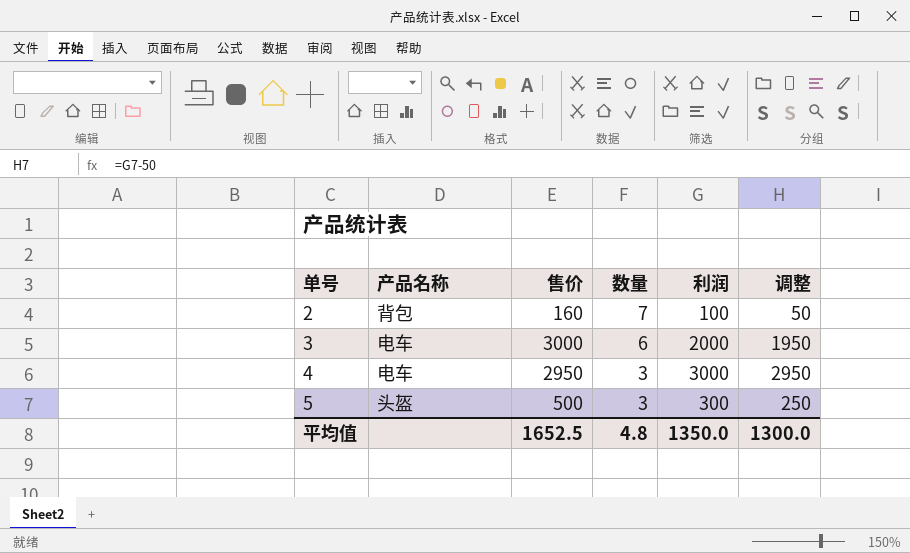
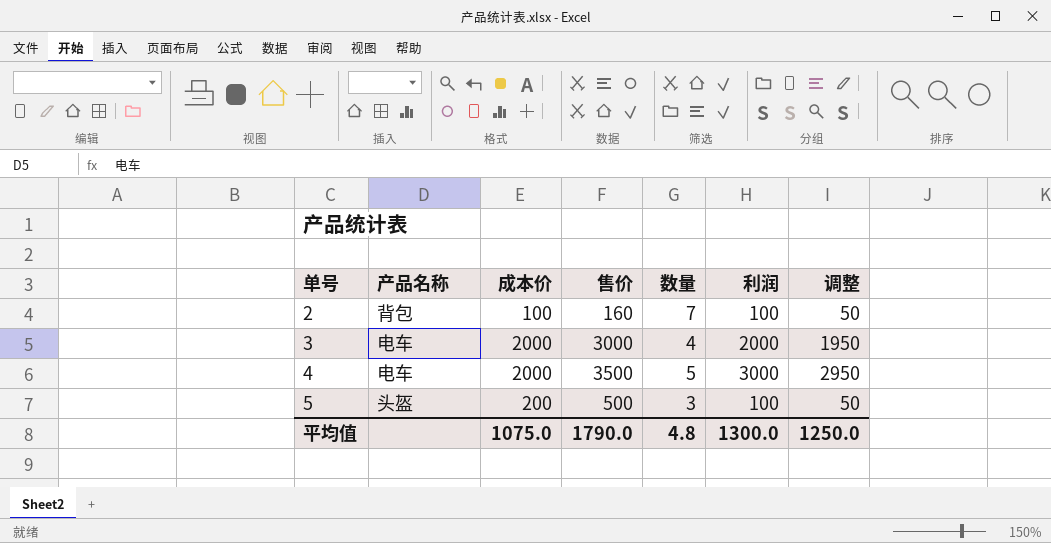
column 成本价 | position: none -> 3
3 | 数量: 6 -> 4
4 | 售价: 2950 -> 3500
4 | 数量: 3 -> 5
5 | 利润: 300 -> 100
5 | 调整: 250 -> 50
平均值 | 售价: 1652.5 -> 1790.0
平均值 | 利润: 1350.0 -> 1300.0
平均值 | 调整: 1300.0 -> 1250.0

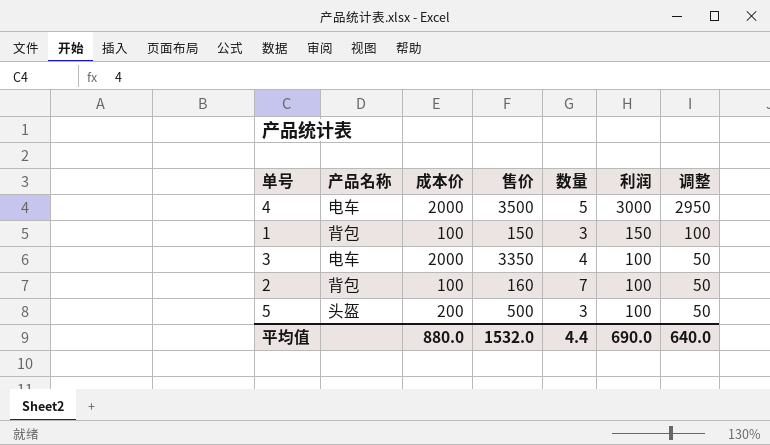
row order: 单号 ascending -> 利润 descending
row 1: none -> 背包 | 100 | 150 | 3 | 150 | 100
3 | 售价: 3000 -> 3350
3 | 利润: 2000 -> 100
3 | 调整: 1950 -> 50
平均值 | 成本价: 1075.0 -> 880.0
平均值 | 售价: 1790.0 -> 1532.0
平均值 | 数量: 4.8 -> 4.4
平均值 | 利润: 1300.0 -> 690.0
平均值 | 调整: 1250.0 -> 640.0

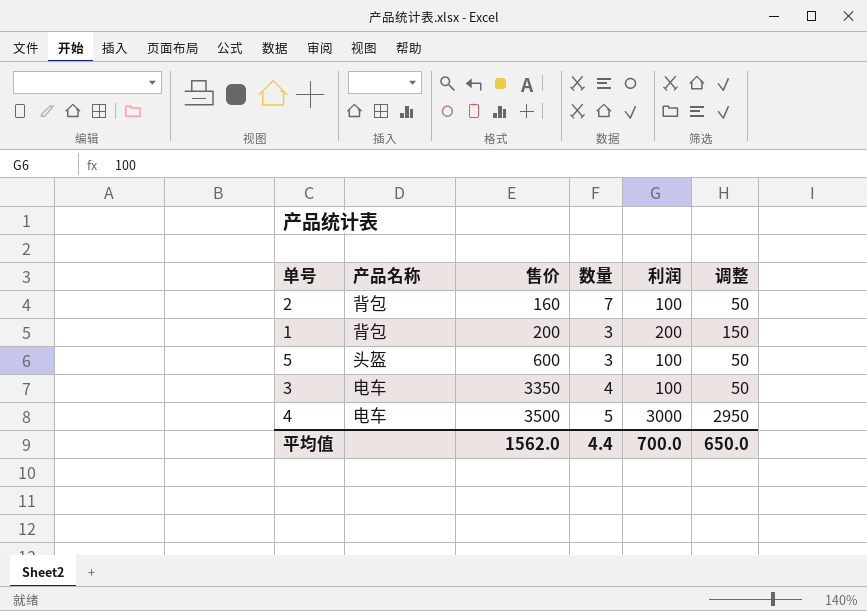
row order: 利润 descending -> 售价 ascending
column 成本价 | position: 3 -> none
1 | 售价: 150 -> 200
1 | 利润: 150 -> 200
1 | 调整: 100 -> 150
5 | 售价: 500 -> 600
平均值 | 售价: 1532.0 -> 1562.0
平均值 | 利润: 690.0 -> 700.0
平均值 | 调整: 640.0 -> 650.0

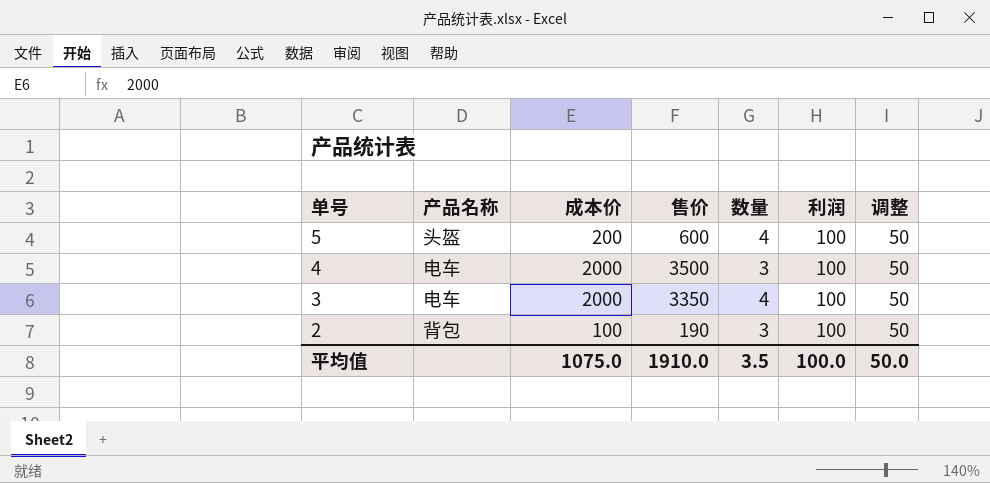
row order: 售价 ascending -> 单号 descending
column 成本价 | position: none -> 3
row 1: 背包 | 200 | 3 | 200 | 150 -> none
5 | 数量: 3 -> 4
4 | 数量: 5 -> 3
4 | 利润: 3000 -> 100
4 | 调整: 2950 -> 50
2 | 售价: 160 -> 190
2 | 数量: 7 -> 3
平均值 | 售价: 1562.0 -> 1910.0
平均值 | 数量: 4.4 -> 3.5
平均值 | 利润: 700.0 -> 100.0
平均值 | 调整: 650.0 -> 50.0

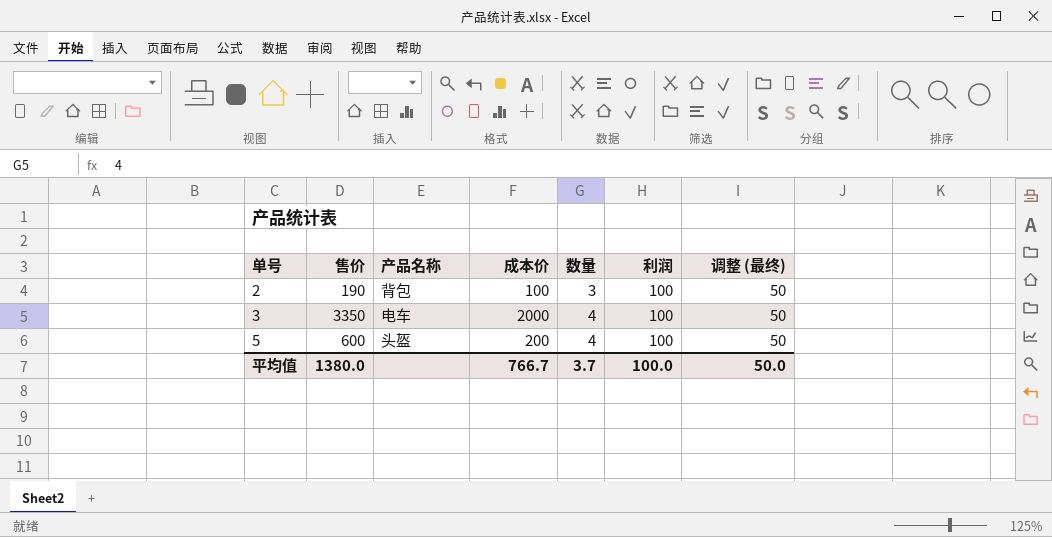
row order: 单号 descending -> 单号 ascending
column 售价 | position: 4 -> 2
column name: 调整 -> 调整 (最终)
row 4: 电车 | 2000 | 3500 | 3 | 100 | 50 -> none
平均值 | 售价: 1910.0 -> 1380.0
平均值 | 成本价: 1075.0 -> 766.7
平均值 | 数量: 3.5 -> 3.7

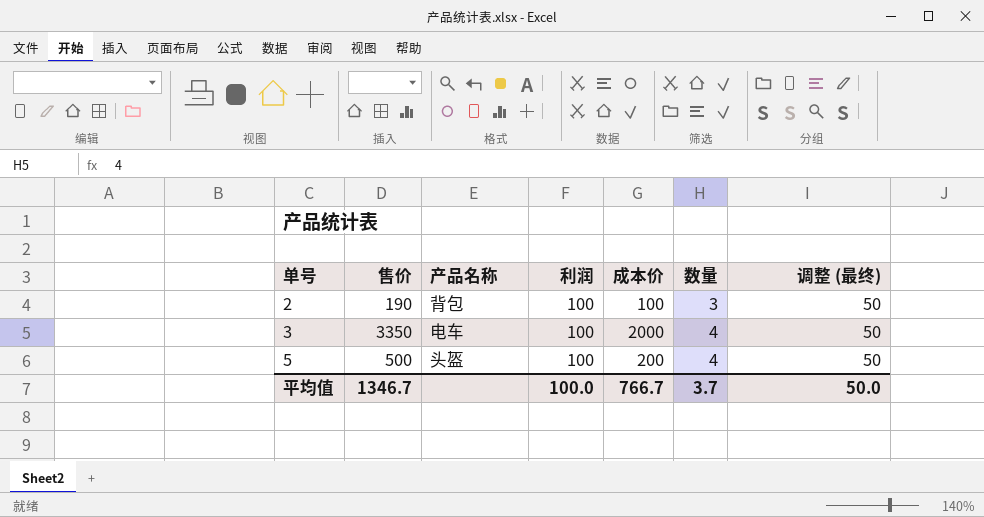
column 利润 | position: 6 -> 4
5 | 售价: 600 -> 500
平均值 | 售价: 1380.0 -> 1346.7

